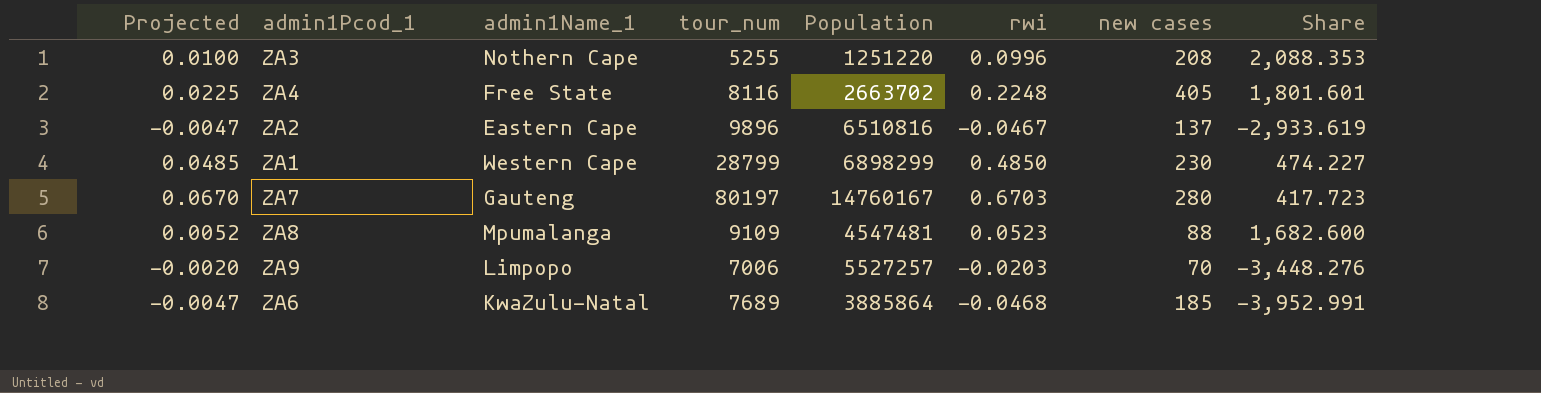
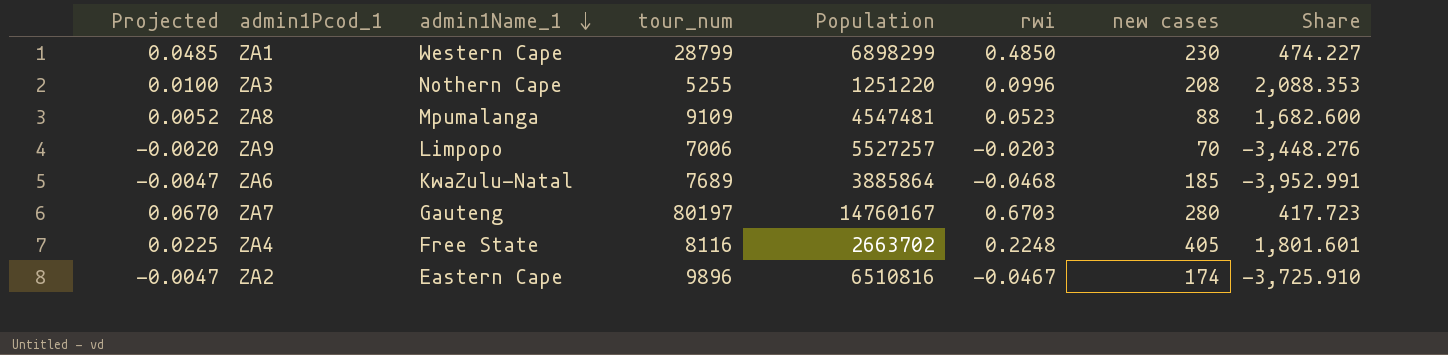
row order: none -> admin1Name_1 descending
ZA2 | new cases: 137 -> 174
ZA2 | Share: -2,933.619 -> -3,725.910

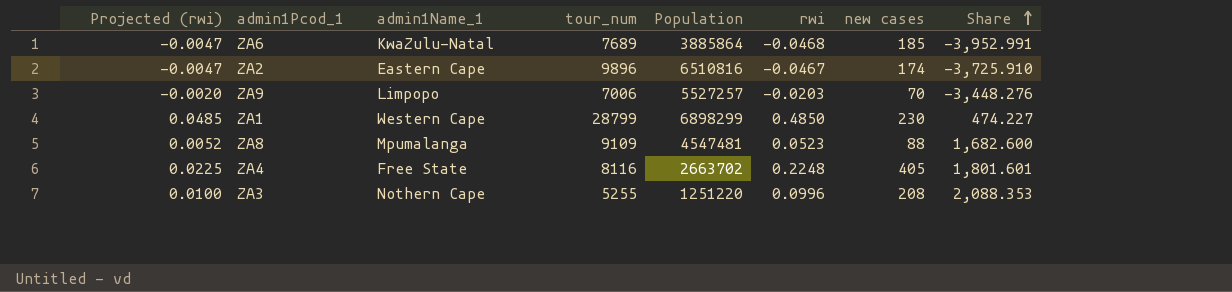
row order: admin1Name_1 descending -> Share ascending
column name: Projected -> Projected (rwi)
row ZA7: 0.0670 | Gauteng | 80197 | 14760167 | 0.6703 | 280 | 417.723 -> none

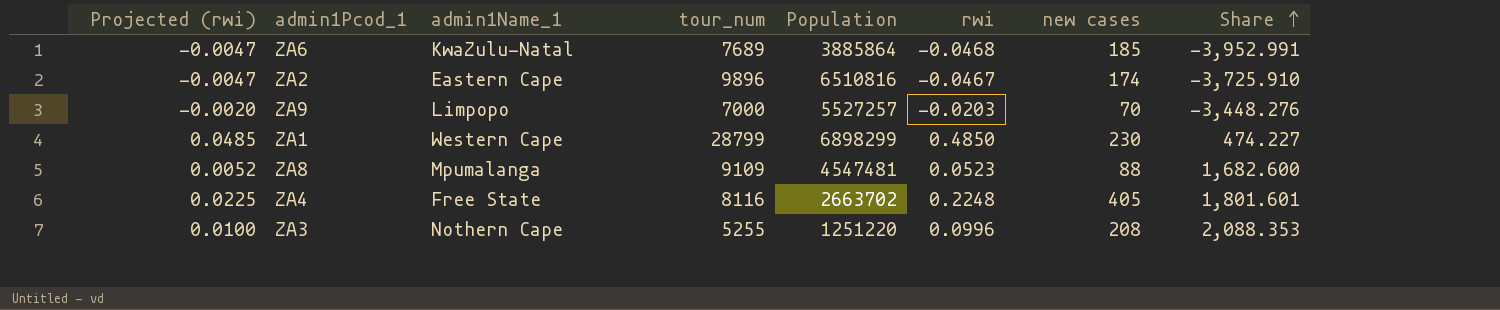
ZA9 | tour_num: 7006 -> 7000

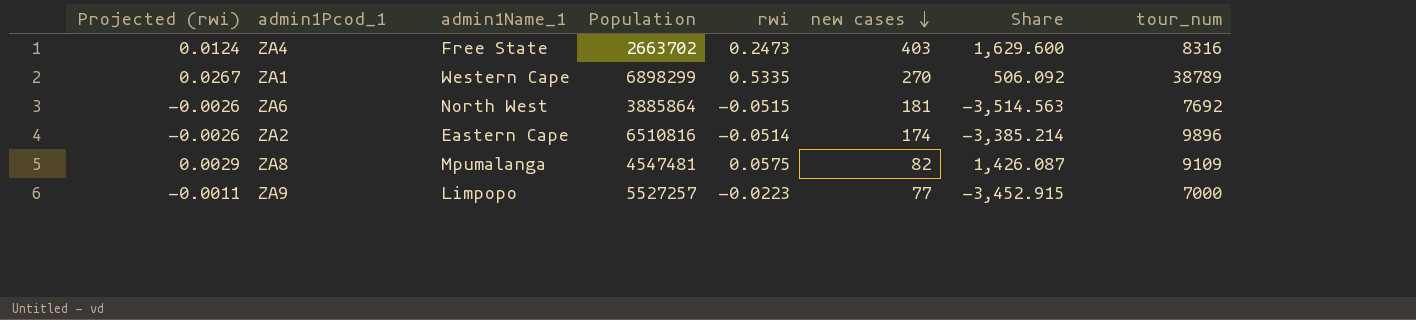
row order: Share ascending -> new cases descending
column Projected (rwi) | formula: [rwi] * 0.1 -> [rwi] * 0.05
column tour_num | position: 4 -> 8
row ZA3: 0.0100 | Nothern Cape | 5255 | 1251220 | 0.0996 | 208 | 2,088.353 -> none
ZA4 | rwi: 0.2248 -> 0.2473
ZA4 | new cases: 405 -> 403
ZA4 | Share: 1,801.601 -> 1,629.600
ZA4 | tour_num: 8116 -> 8316
ZA1 | rwi: 0.4850 -> 0.5335
ZA1 | new cases: 230 -> 270
ZA1 | Share: 474.227 -> 506.092
ZA1 | tour_num: 28799 -> 38789
ZA6 | admin1Name_1: KwaZulu-Natal -> North West
ZA6 | rwi: -0.0468 -> -0.0515
ZA6 | new cases: 185 -> 181
ZA6 | Share: -3,952.991 -> -3,514.563
ZA6 | tour_num: 7689 -> 7692
ZA2 | rwi: -0.0467 -> -0.0514
ZA2 | Share: -3,725.910 -> -3,385.214
ZA8 | rwi: 0.0523 -> 0.0575
ZA8 | new cases: 88 -> 82
ZA8 | Share: 1,682.600 -> 1,426.087
ZA9 | rwi: -0.0203 -> -0.0223
ZA9 | new cases: 70 -> 77
ZA9 | Share: -3,448.276 -> -3,452.915

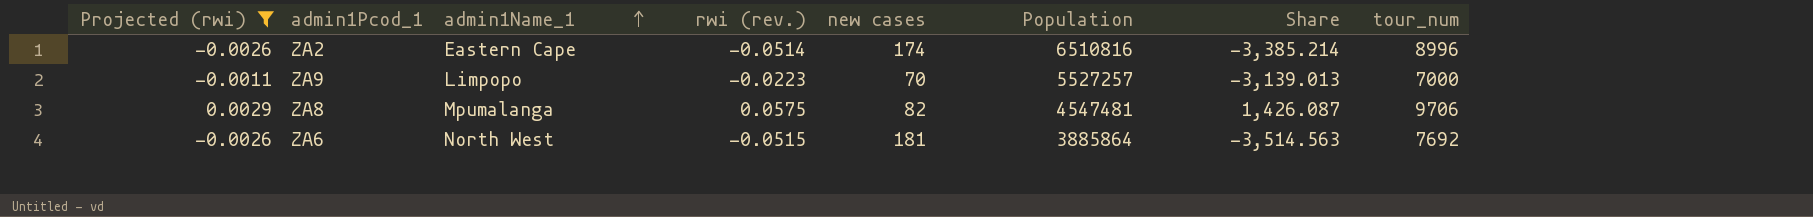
filter: none -> Projected (rwi) <= 0.0029
row order: new cases descending -> admin1Name_1 ascending
column name: rwi -> rwi (rev.)
column Population | position: 4 -> 6
ZA2 | tour_num: 9896 -> 8996
ZA9 | new cases: 77 -> 70
ZA9 | Share: -3,452.915 -> -3,139.013
ZA8 | tour_num: 9109 -> 9706

